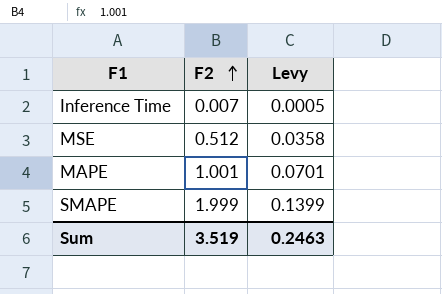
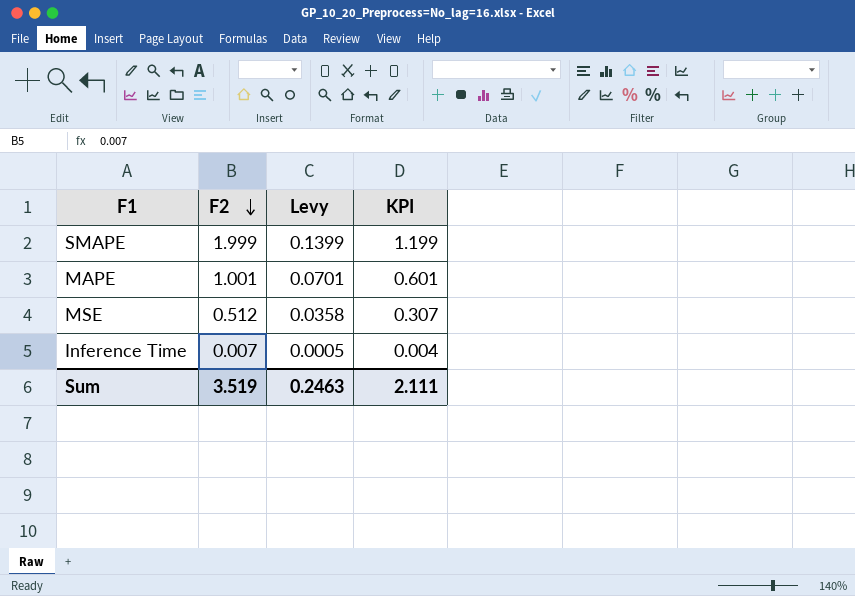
row order: F2 ascending -> F2 descending
column KPI | formula: none -> [F2] * 0.6

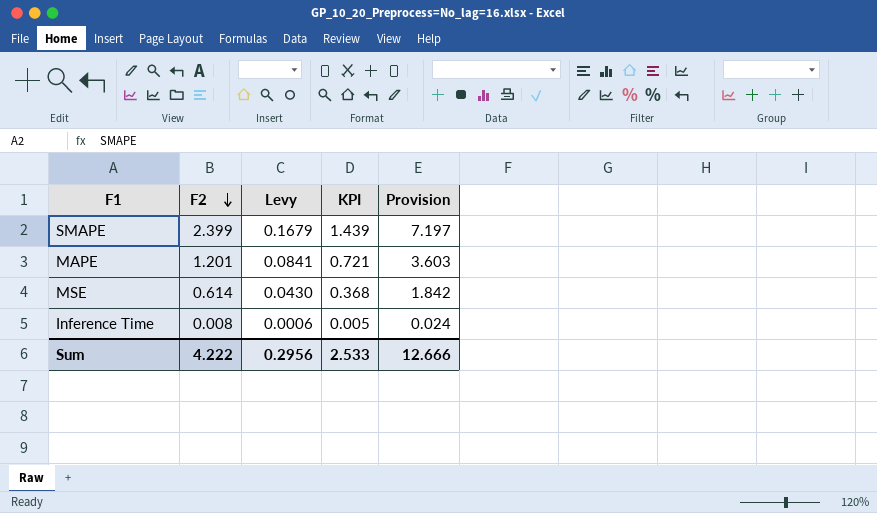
column Provision | formula: none -> [F2] * 3
SMAPE | F2: 1.999 -> 2.399
SMAPE | Levy: 0.1399 -> 0.1679
SMAPE | KPI: 1.199 -> 1.439
MAPE | F2: 1.001 -> 1.201
MAPE | Levy: 0.0701 -> 0.0841
MAPE | KPI: 0.601 -> 0.721
MSE | F2: 0.512 -> 0.614
MSE | Levy: 0.0358 -> 0.0430
MSE | KPI: 0.307 -> 0.368
Inference Time | F2: 0.007 -> 0.008
Inference Time | Levy: 0.0005 -> 0.0006
Inference Time | KPI: 0.004 -> 0.005
Sum | F2: 3.519 -> 4.222
Sum | Levy: 0.2463 -> 0.2956
Sum | KPI: 2.111 -> 2.533

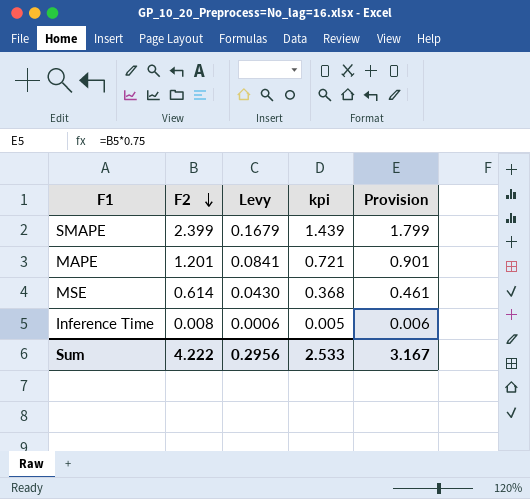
column name: KPI -> kpi
column Provision | formula: [F2] * 3 -> [F2] * 0.75
Sum | Provision: 12.666 -> 3.167

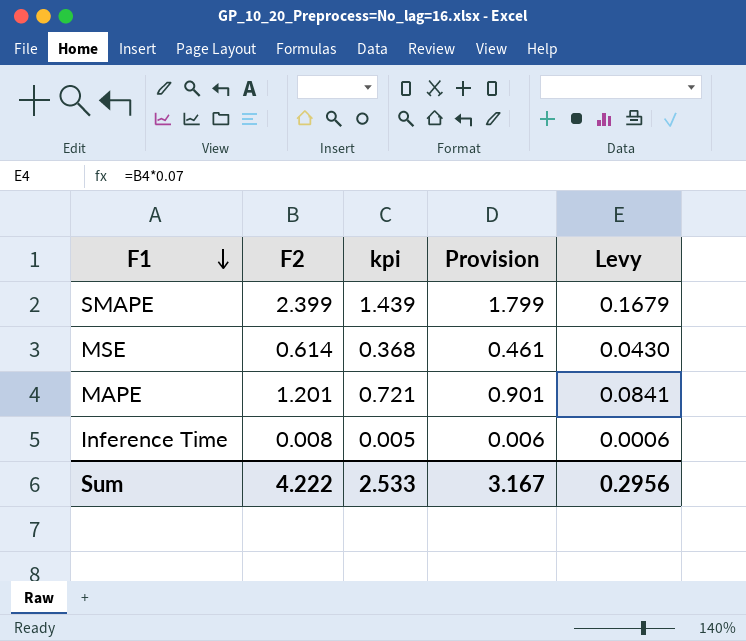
row order: F2 descending -> F1 descending
column Levy | position: 3 -> 5

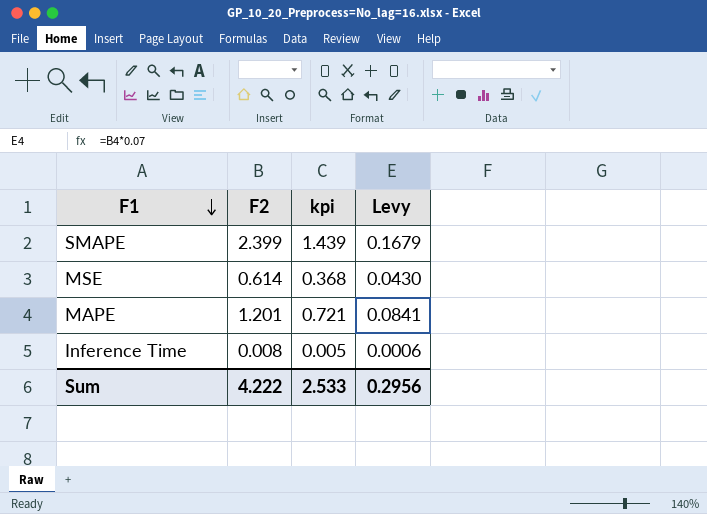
column Provision | formula: [F2] * 0.75 -> none

